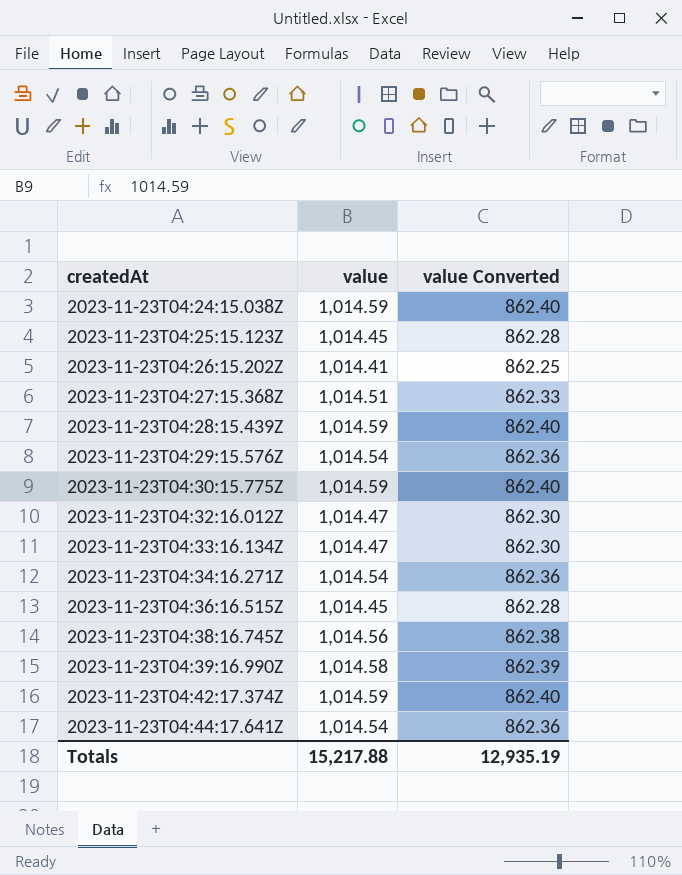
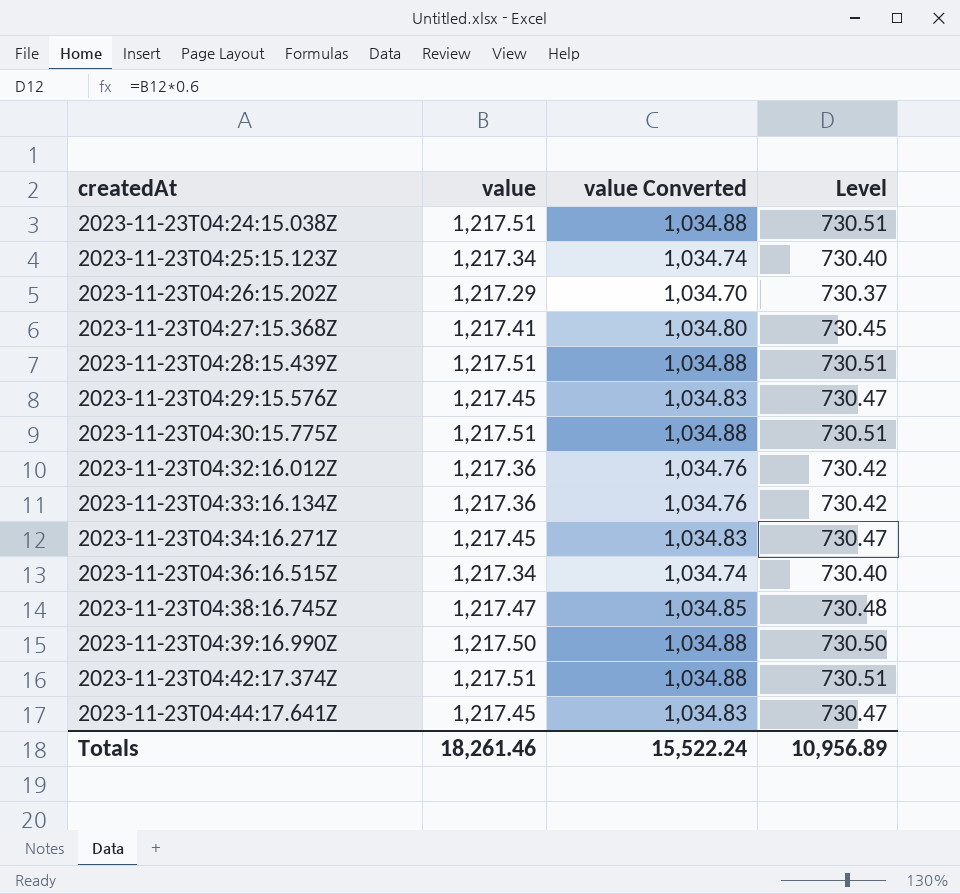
column Level | formula: none -> [value] * 0.6
2023-11-23T04:24:15.038Z | value: 1,014.59 -> 1,217.51
2023-11-23T04:24:15.038Z | value Converted: 862.40 -> 1,034.88
2023-11-23T04:25:15.123Z | value: 1,014.45 -> 1,217.34
2023-11-23T04:25:15.123Z | value Converted: 862.28 -> 1,034.74
2023-11-23T04:26:15.202Z | value: 1,014.41 -> 1,217.29
2023-11-23T04:26:15.202Z | value Converted: 862.25 -> 1,034.70
2023-11-23T04:27:15.368Z | value: 1,014.51 -> 1,217.41
2023-11-23T04:27:15.368Z | value Converted: 862.33 -> 1,034.80
2023-11-23T04:28:15.439Z | value: 1,014.59 -> 1,217.51
2023-11-23T04:28:15.439Z | value Converted: 862.40 -> 1,034.88
2023-11-23T04:29:15.576Z | value: 1,014.54 -> 1,217.45
2023-11-23T04:29:15.576Z | value Converted: 862.36 -> 1,034.83
2023-11-23T04:30:15.775Z | value: 1,014.59 -> 1,217.51
2023-11-23T04:30:15.775Z | value Converted: 862.40 -> 1,034.88
2023-11-23T04:32:16.012Z | value: 1,014.47 -> 1,217.36
2023-11-23T04:32:16.012Z | value Converted: 862.30 -> 1,034.76
2023-11-23T04:33:16.134Z | value: 1,014.47 -> 1,217.36
2023-11-23T04:33:16.134Z | value Converted: 862.30 -> 1,034.76
2023-11-23T04:34:16.271Z | value: 1,014.54 -> 1,217.45
2023-11-23T04:34:16.271Z | value Converted: 862.36 -> 1,034.83
2023-11-23T04:36:16.515Z | value: 1,014.45 -> 1,217.34
2023-11-23T04:36:16.515Z | value Converted: 862.28 -> 1,034.74
2023-11-23T04:38:16.745Z | value: 1,014.56 -> 1,217.47
2023-11-23T04:38:16.745Z | value Converted: 862.38 -> 1,034.85
2023-11-23T04:39:16.990Z | value: 1,014.58 -> 1,217.50
2023-11-23T04:39:16.990Z | value Converted: 862.39 -> 1,034.88
2023-11-23T04:42:17.374Z | value: 1,014.59 -> 1,217.51
2023-11-23T04:42:17.374Z | value Converted: 862.40 -> 1,034.88
2023-11-23T04:44:17.641Z | value: 1,014.54 -> 1,217.45
2023-11-23T04:44:17.641Z | value Converted: 862.36 -> 1,034.83
Totals | value: 15,217.88 -> 18,261.46
Totals | value Converted: 12,935.19 -> 15,522.24

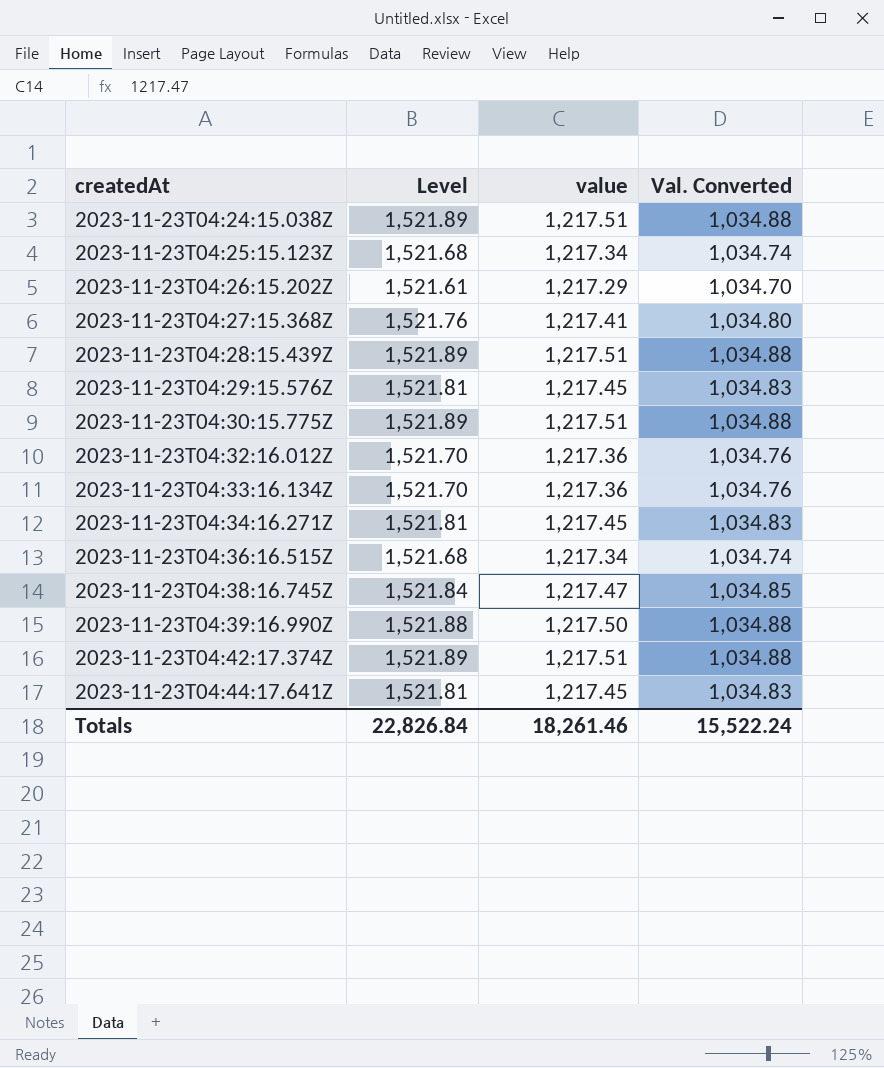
column Level | formula: [value] * 0.6 -> [value] * 1.25
column Level | position: 4 -> 2
column name: value Converted -> Val. Converted
Totals | Level: 10,956.89 -> 22,826.84

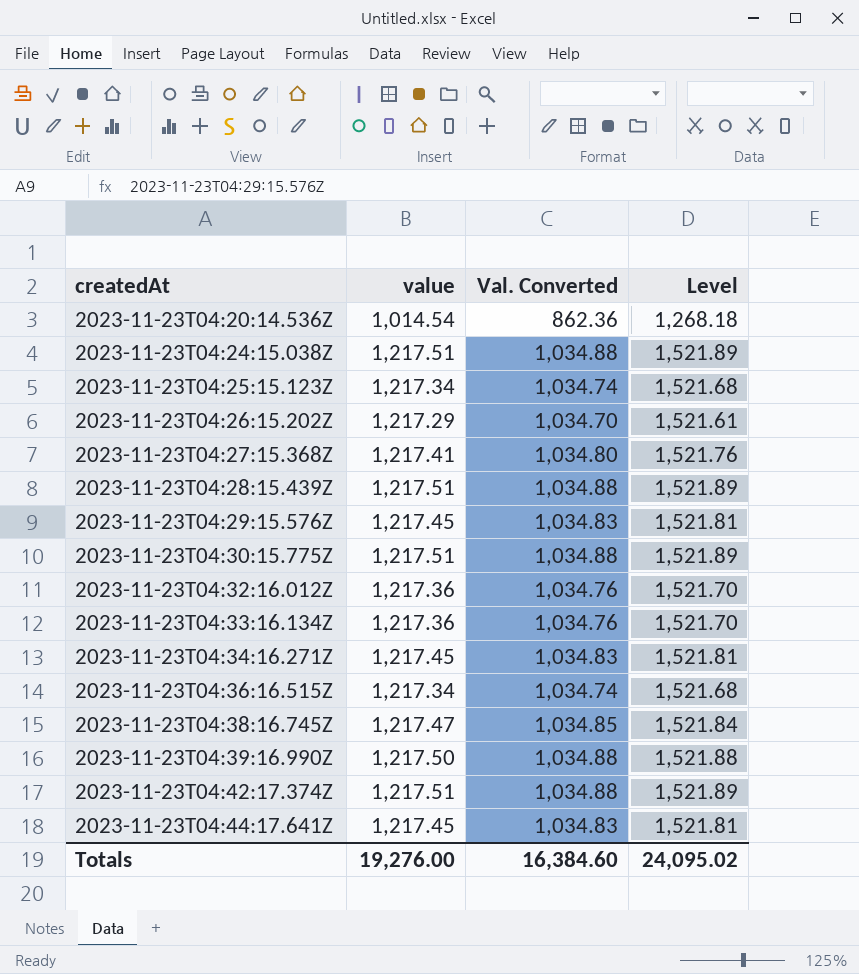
column Level | position: 2 -> 4
row 2023-11-23T04:20:14.536Z: none -> 1,014.54 | 862.36 | 1,268.18
Totals | value: 18,261.46 -> 19,276.00
Totals | Val. Converted: 15,522.24 -> 16,384.60
Totals | Level: 22,826.84 -> 24,095.02

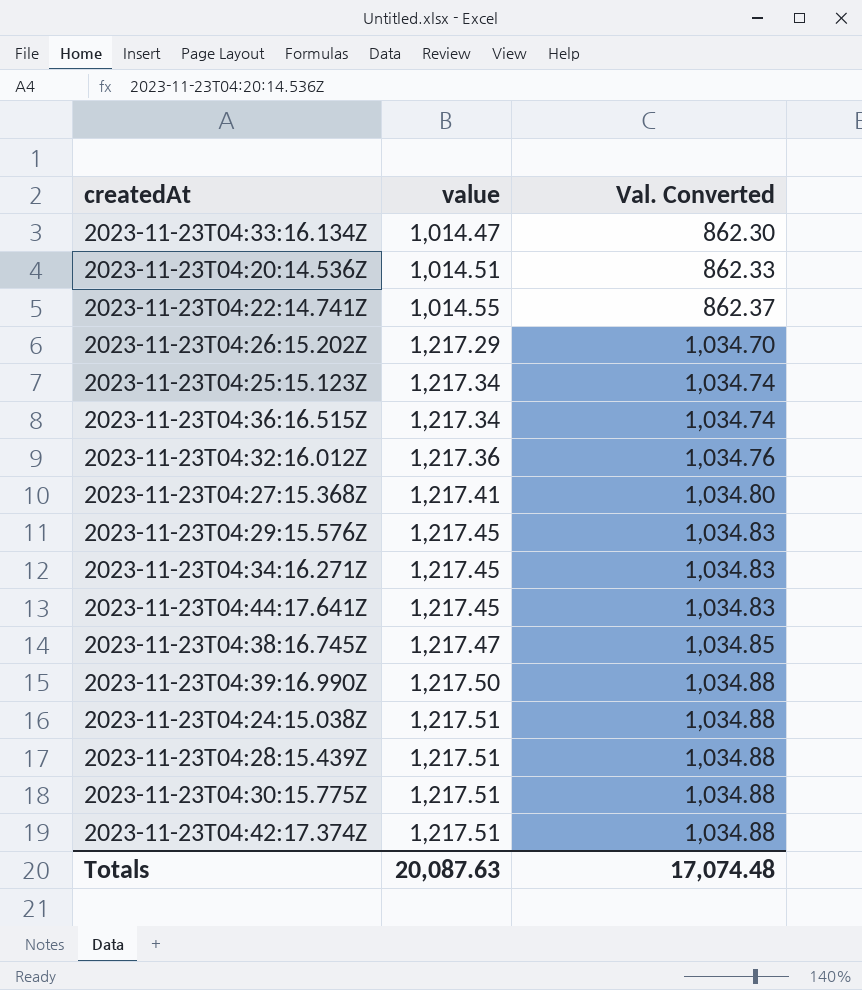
row order: createdAt ascending -> value ascending
column Level | formula: [value] * 1.25 -> none
2023-11-23T04:33:16.134Z | value: 1,217.36 -> 1,014.47
2023-11-23T04:33:16.134Z | Val. Converted: 1,034.76 -> 862.30
2023-11-23T04:20:14.536Z | value: 1,014.54 -> 1,014.51
2023-11-23T04:20:14.536Z | Val. Converted: 862.36 -> 862.33
row 2023-11-23T04:22:14.741Z: none -> 1,014.55 | 862.37
Totals | value: 19,276.00 -> 20,087.63
Totals | Val. Converted: 16,384.60 -> 17,074.48

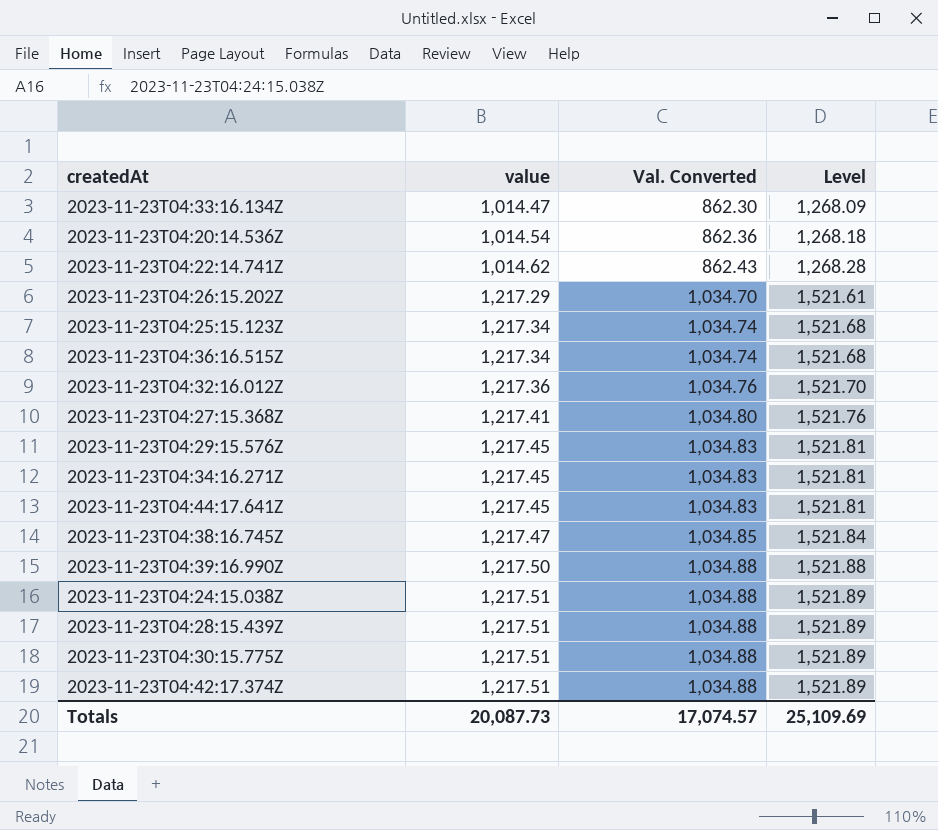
column Level | formula: none -> [value] * 1.25
2023-11-23T04:20:14.536Z | value: 1,014.51 -> 1,014.54
2023-11-23T04:20:14.536Z | Val. Converted: 862.33 -> 862.36
2023-11-23T04:22:14.741Z | value: 1,014.55 -> 1,014.62
2023-11-23T04:22:14.741Z | Val. Converted: 862.37 -> 862.43
Totals | value: 20,087.63 -> 20,087.73
Totals | Val. Converted: 17,074.48 -> 17,074.57

